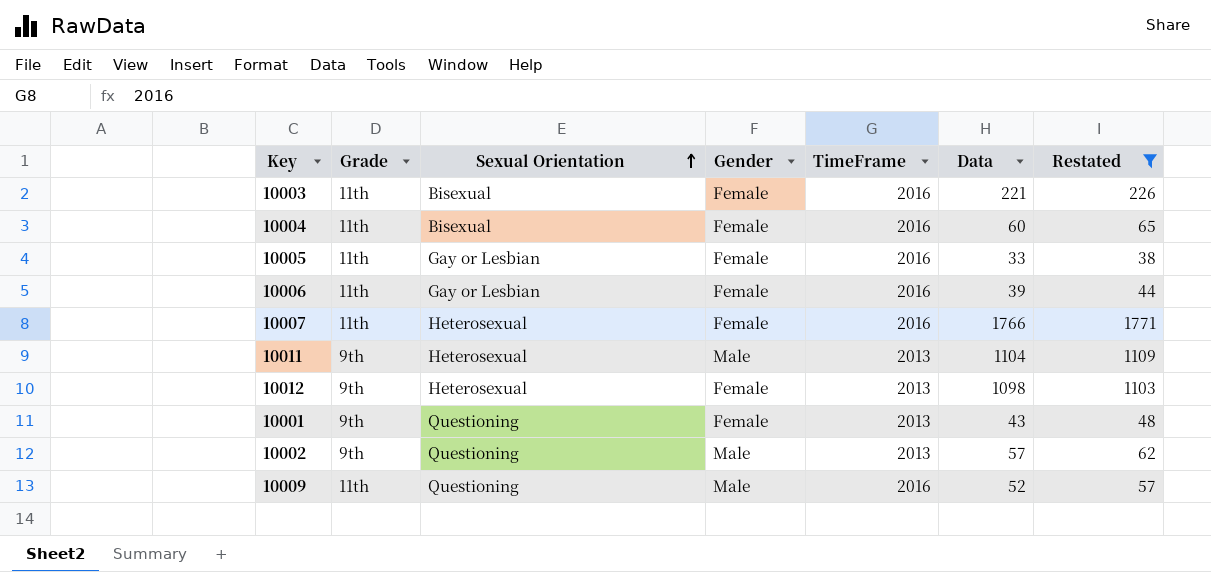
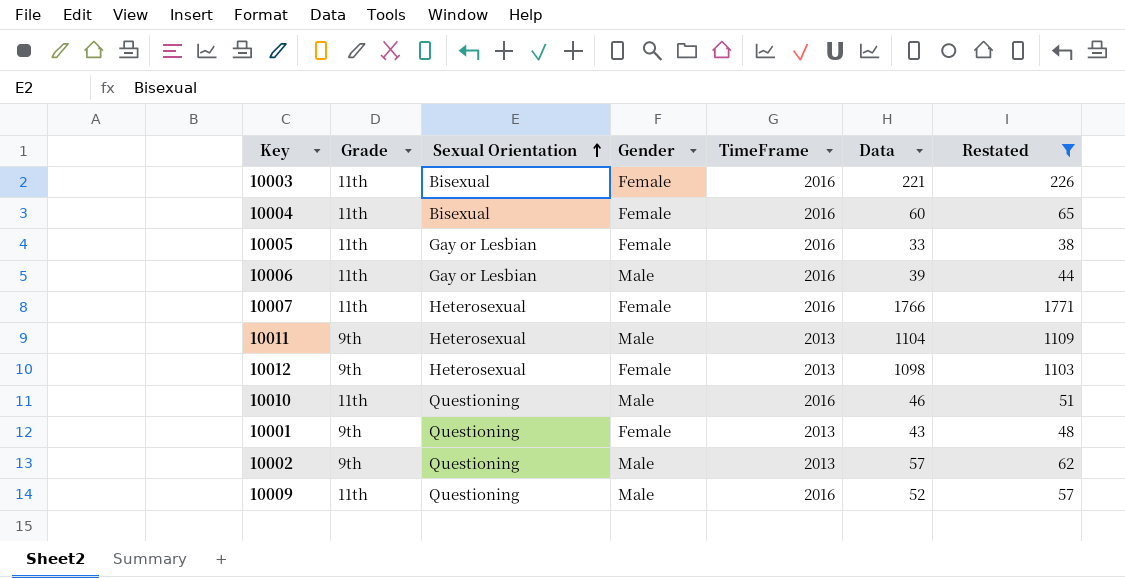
10006 | Gender: Female -> Male
row 10010: none -> 11th | Questioning | Male | 2016 | 46 | 51

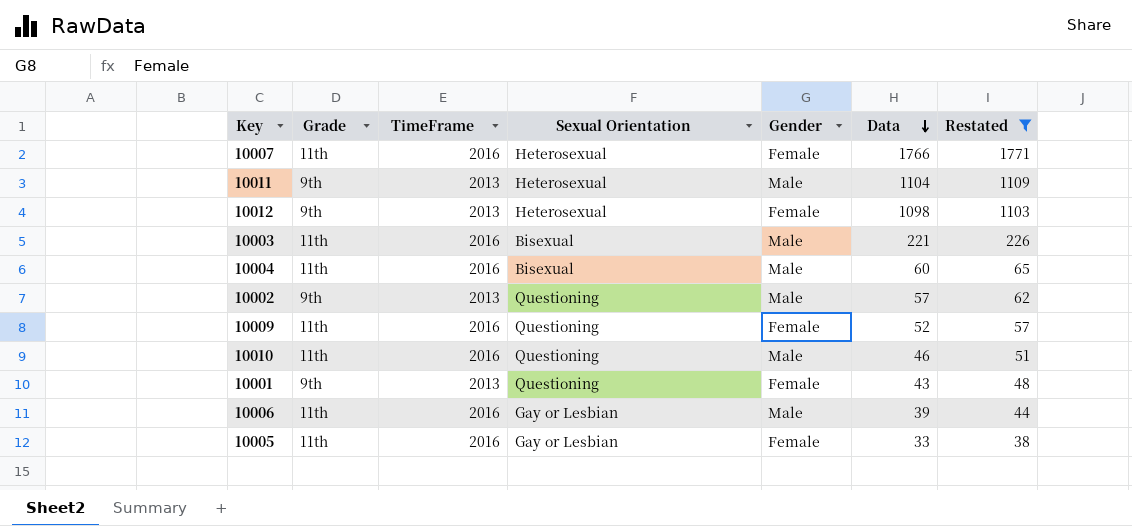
row order: Sexual Orientation ascending -> Data descending
column TimeFrame | position: 5 -> 3
10003 | Gender: Female -> Male
10004 | Gender: Female -> Male
10009 | Gender: Male -> Female

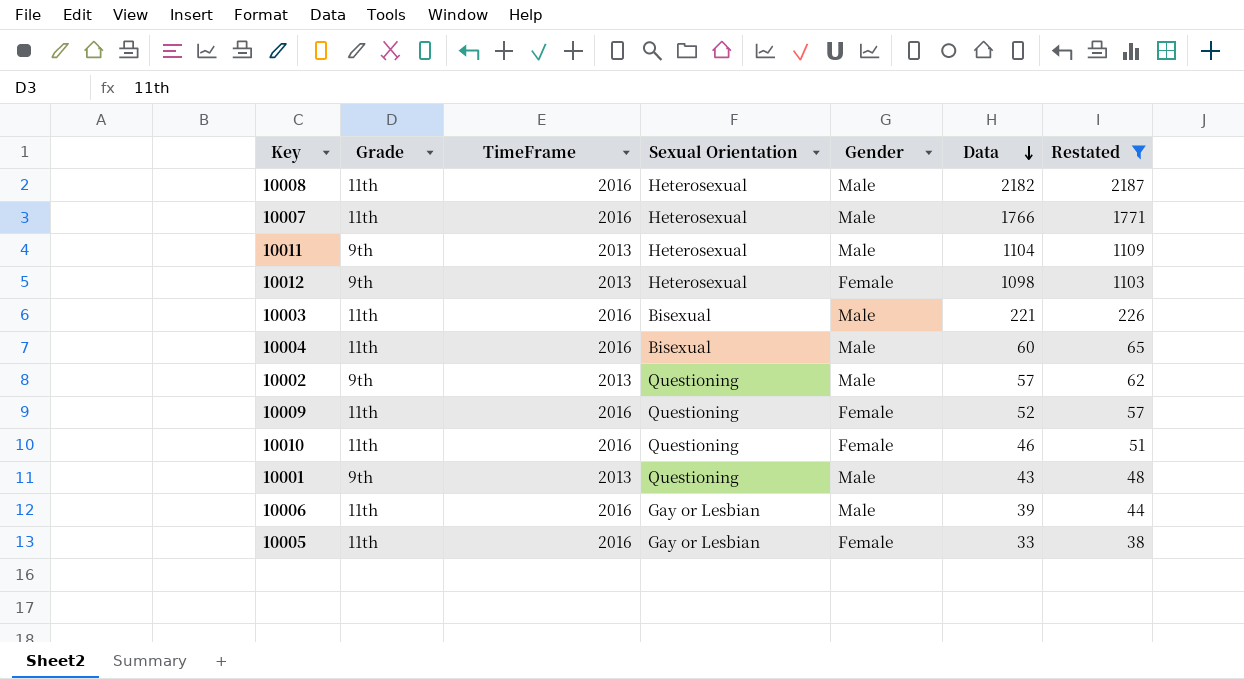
row 10008: none -> 11th | 2016 | Heterosexual | Male | 2182 | 2187
10007 | Gender: Female -> Male
10010 | Gender: Male -> Female
10001 | Gender: Female -> Male

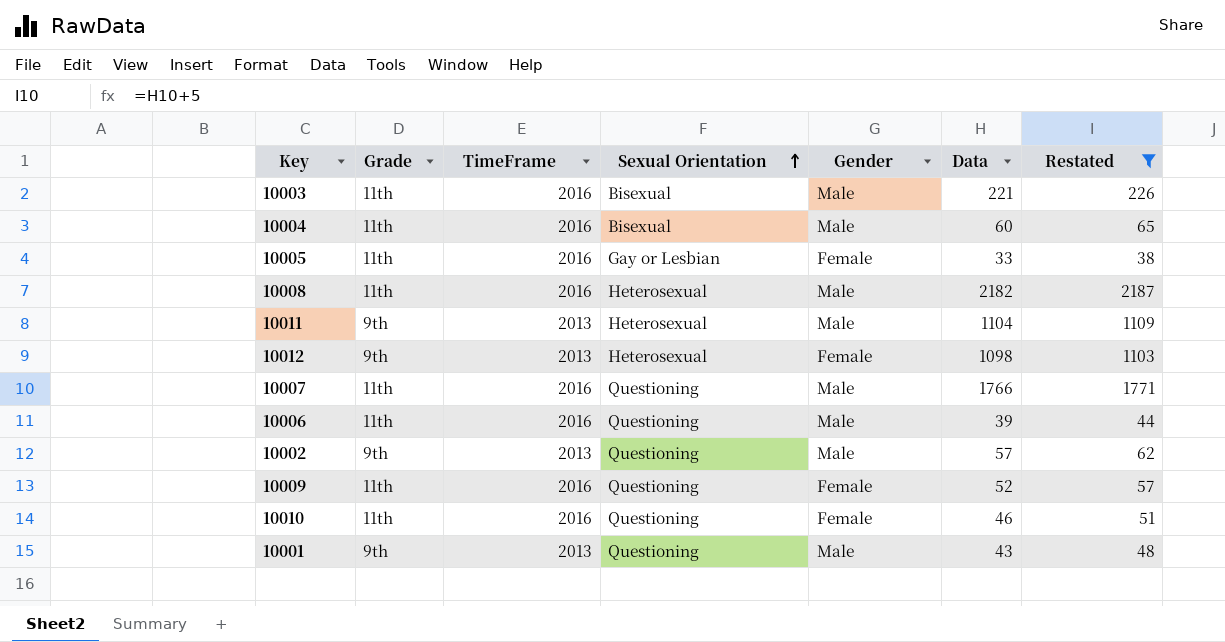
row order: Data descending -> Sexual Orientation ascending
10007 | Sexual Orientation: Heterosexual -> Questioning
10006 | Sexual Orientation: Gay or Lesbian -> Questioning

